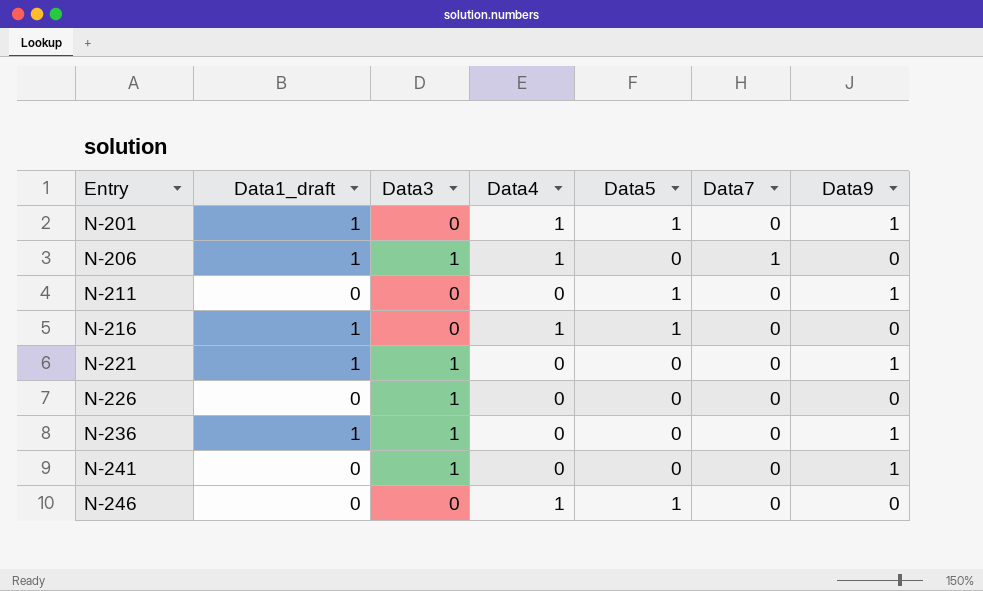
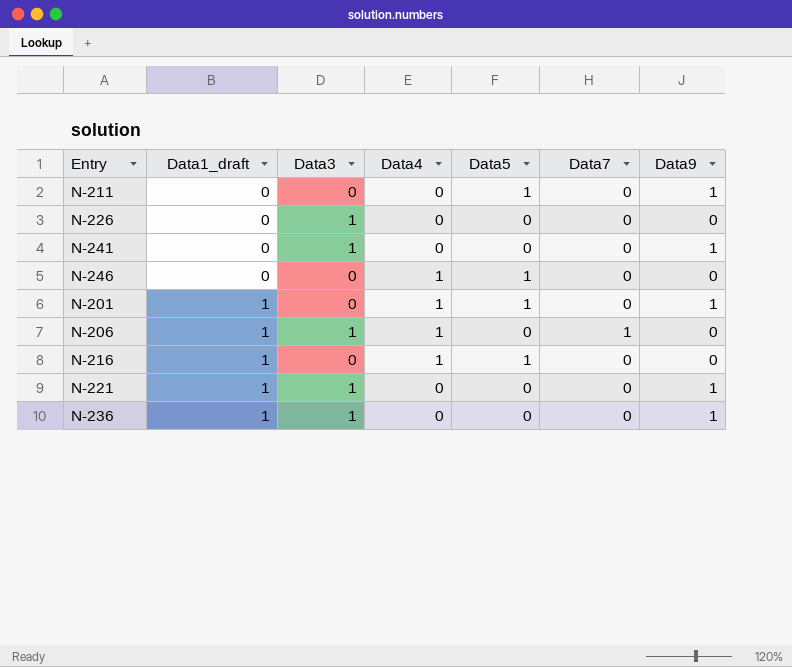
row order: Entry ascending -> Data1_draft ascending

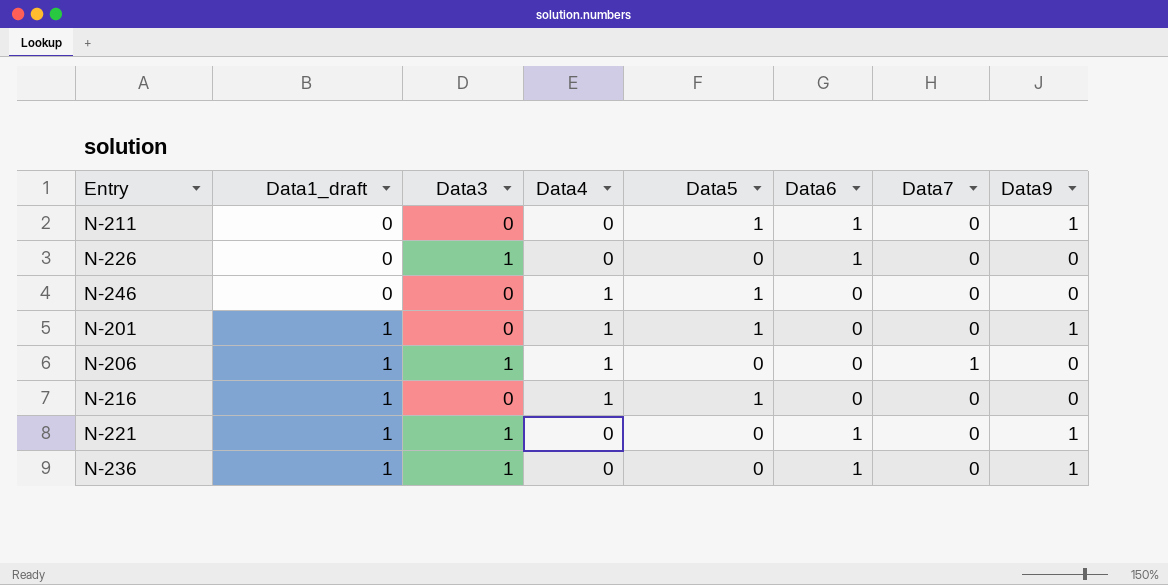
column Data6 | position: none -> 6
row N-241: 0 | 1 | 0 | 0 | 0 | 1 -> none

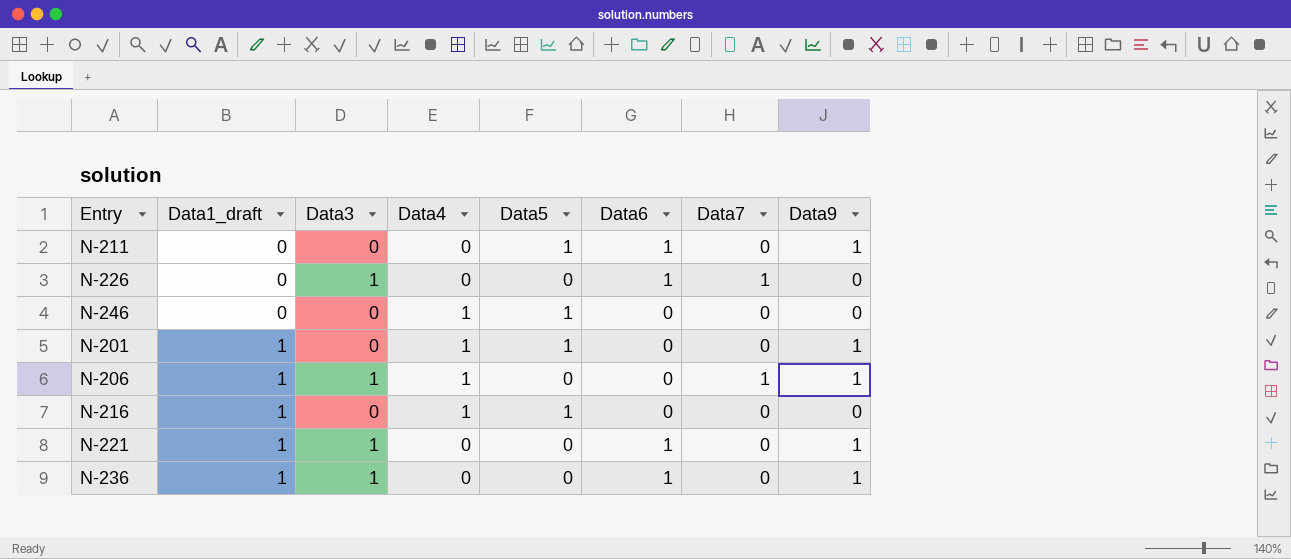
N-226 | Data7: 0 -> 1
N-206 | Data9: 0 -> 1

